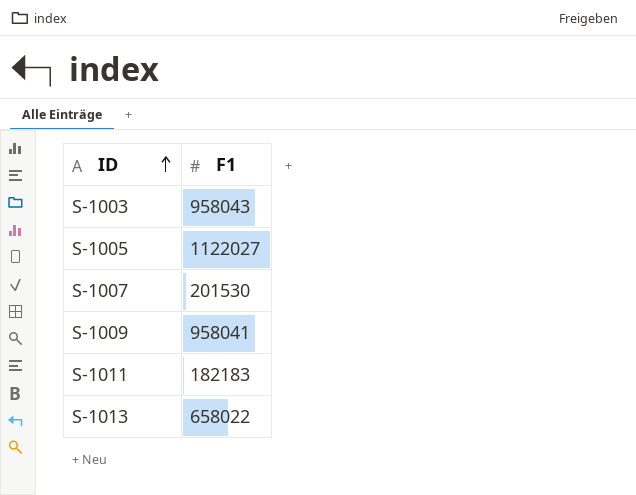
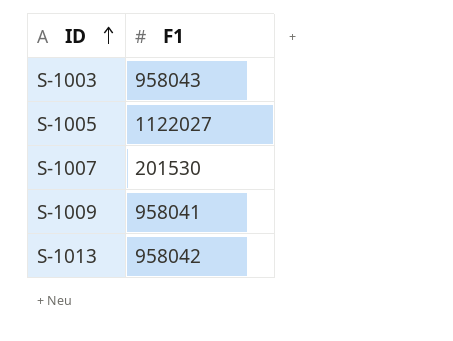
row S-1011: 182183 -> none
S-1013 | F1: 658022 -> 958042

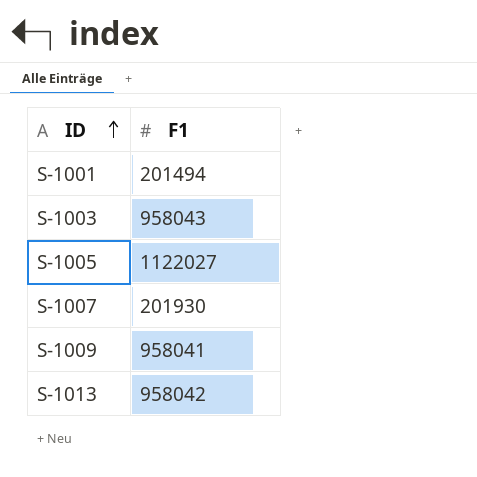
row S-1001: none -> 201494
S-1007 | F1: 201530 -> 201930

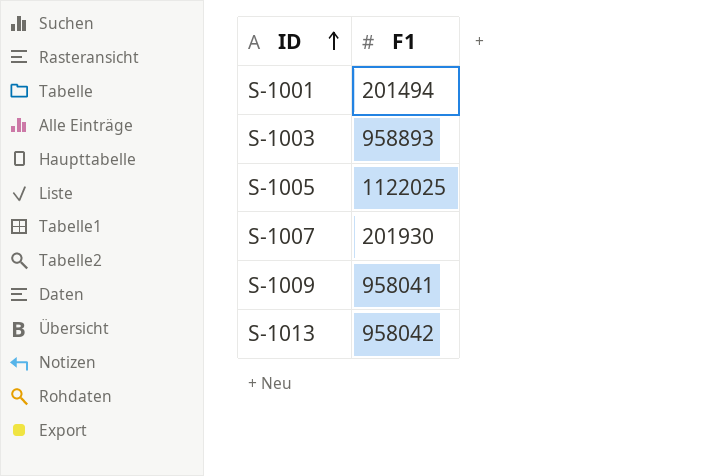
S-1003 | F1: 958043 -> 958893
S-1005 | F1: 1122027 -> 1122025

